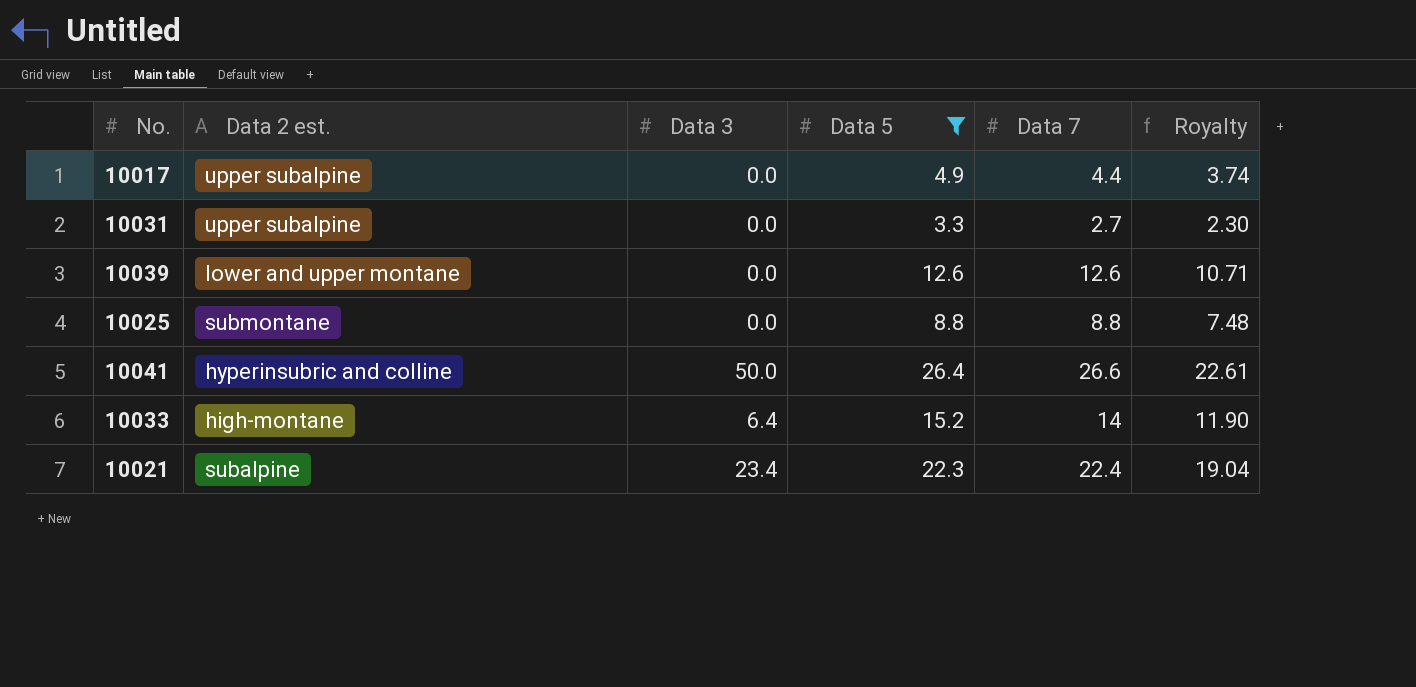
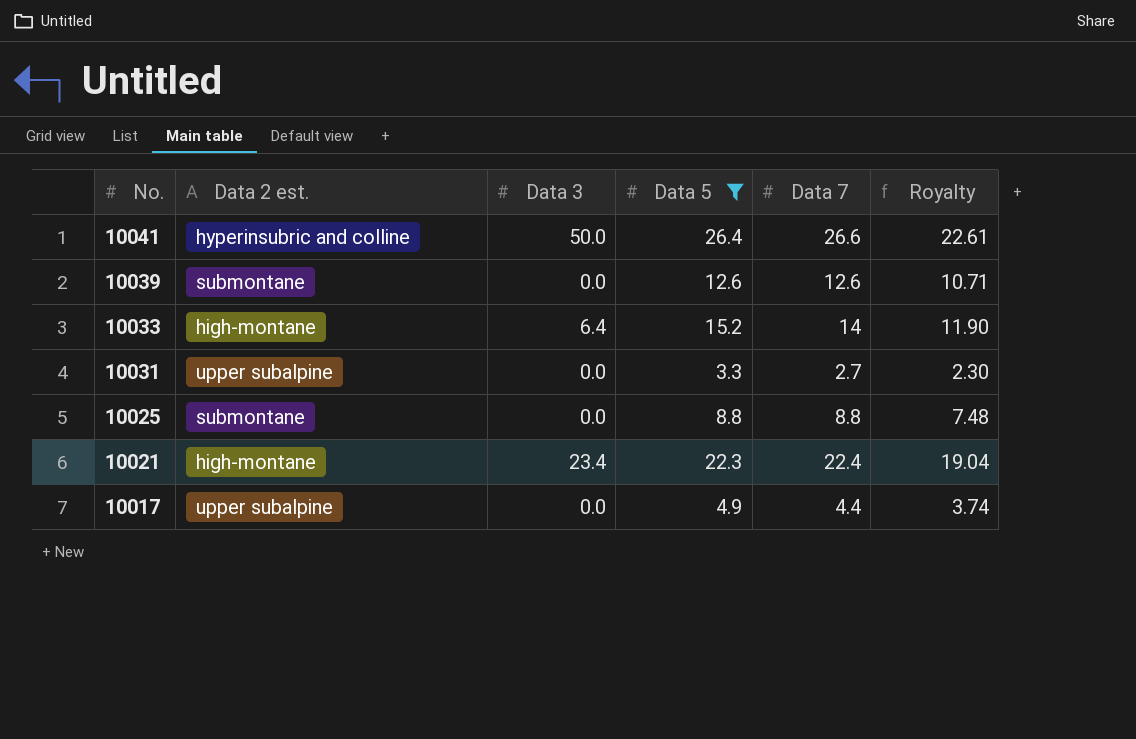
row order: none -> No. descending
10039 | Data 2 est.: lower and upper montane -> submontane
10021 | Data 2 est.: subalpine -> high-montane

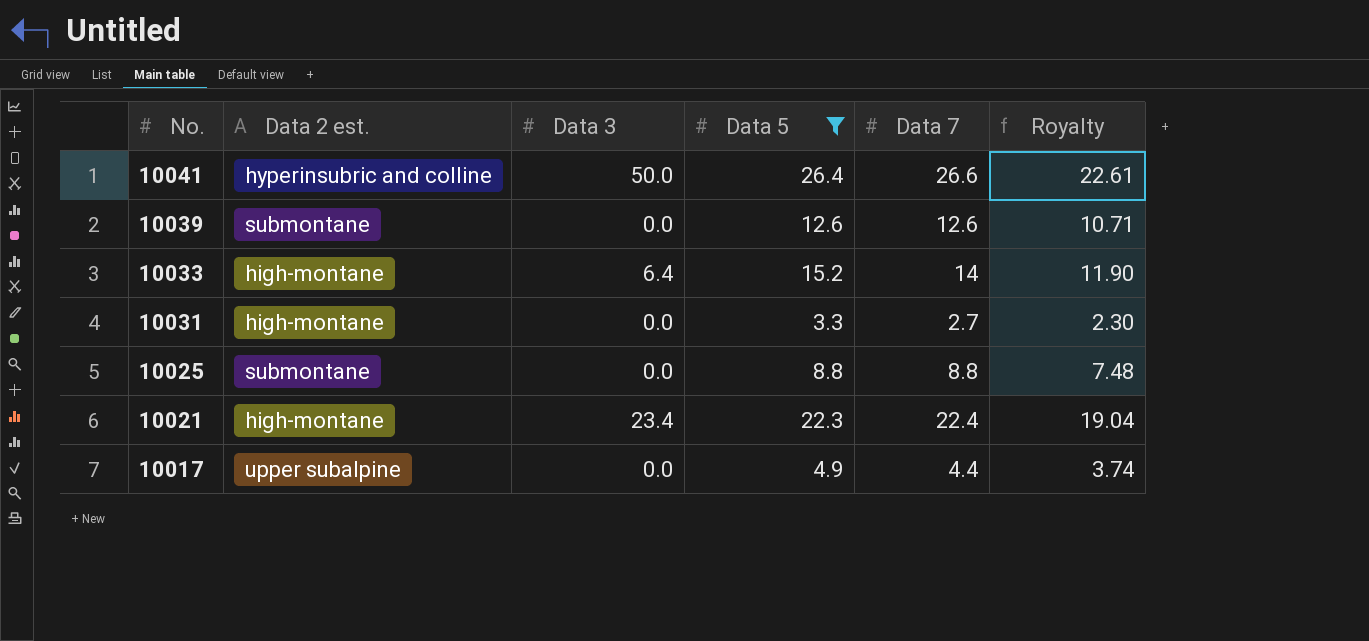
10031 | Data 2 est.: upper subalpine -> high-montane

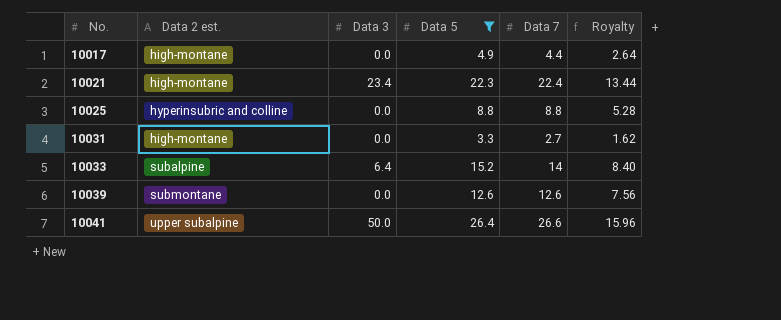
row order: No. descending -> No. ascending
column Royalty | formula: [Data 7] * 0.85 -> [Data 7] * 0.6
10017 | Data 2 est.: upper subalpine -> high-montane
10025 | Data 2 est.: submontane -> hyperinsubric and colline
10033 | Data 2 est.: high-montane -> subalpine
10041 | Data 2 est.: hyperinsubric and colline -> upper subalpine

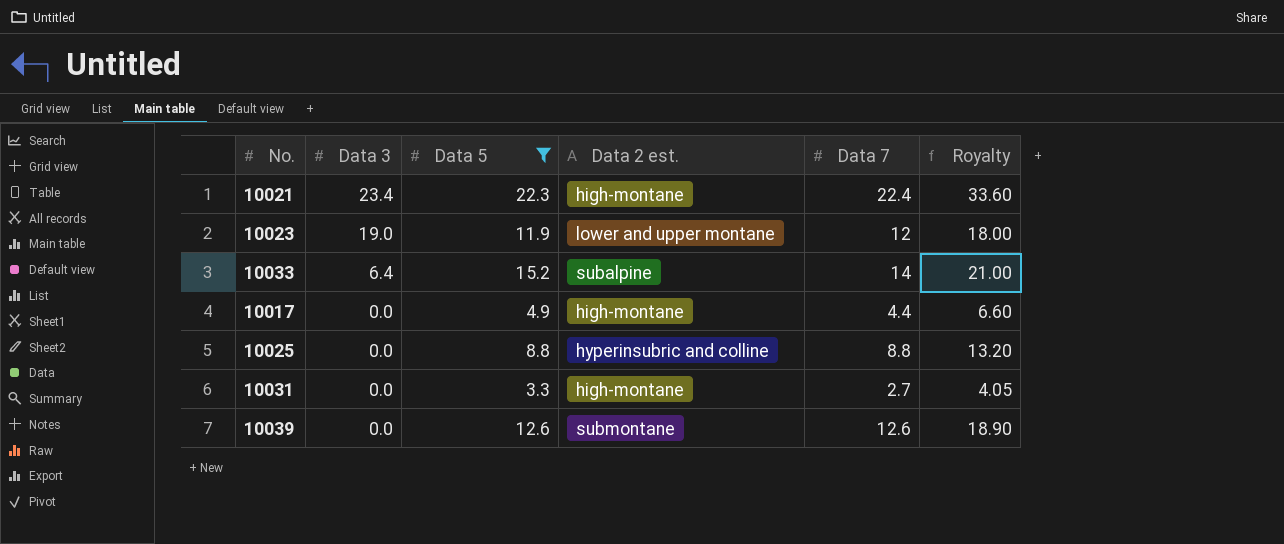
row order: No. ascending -> Data 3 descending
column Data 2 est. | position: 2 -> 4
column Royalty | formula: [Data 7] * 0.6 -> [Data 7] * 1.5
row 10041: upper subalpine | 50.0 | 26.4 | 26.6 | 15.96 -> none
row 10023: none -> 19.0 | 11.9 | lower and upper montane | 12 | 18.00

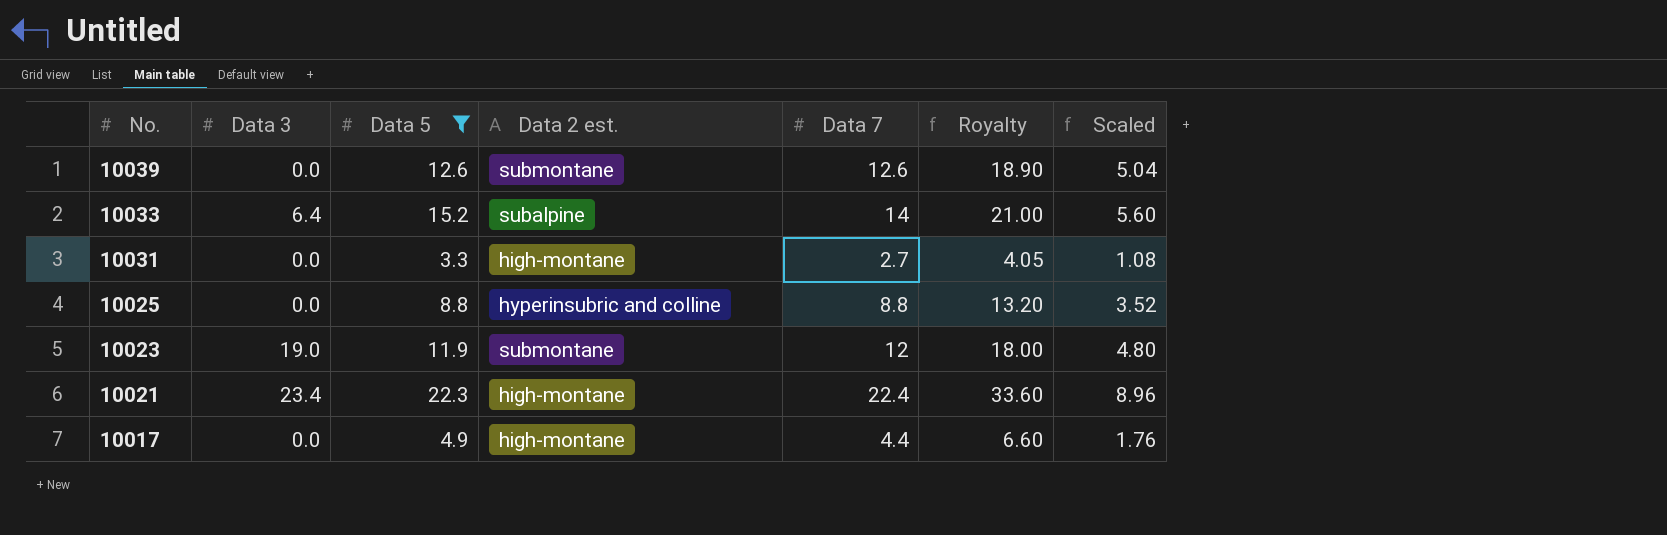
row order: Data 3 descending -> No. descending
column Scaled | formula: none -> [Data 7] * 0.4
10023 | Data 2 est.: lower and upper montane -> submontane

